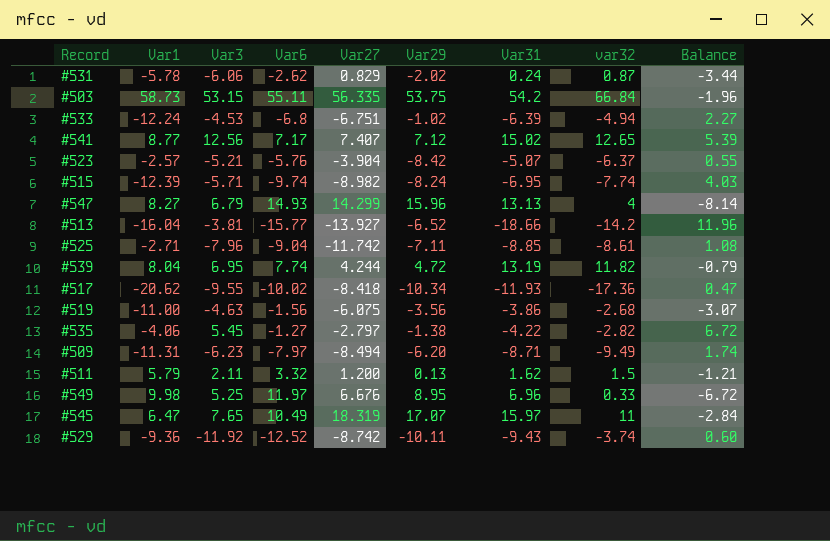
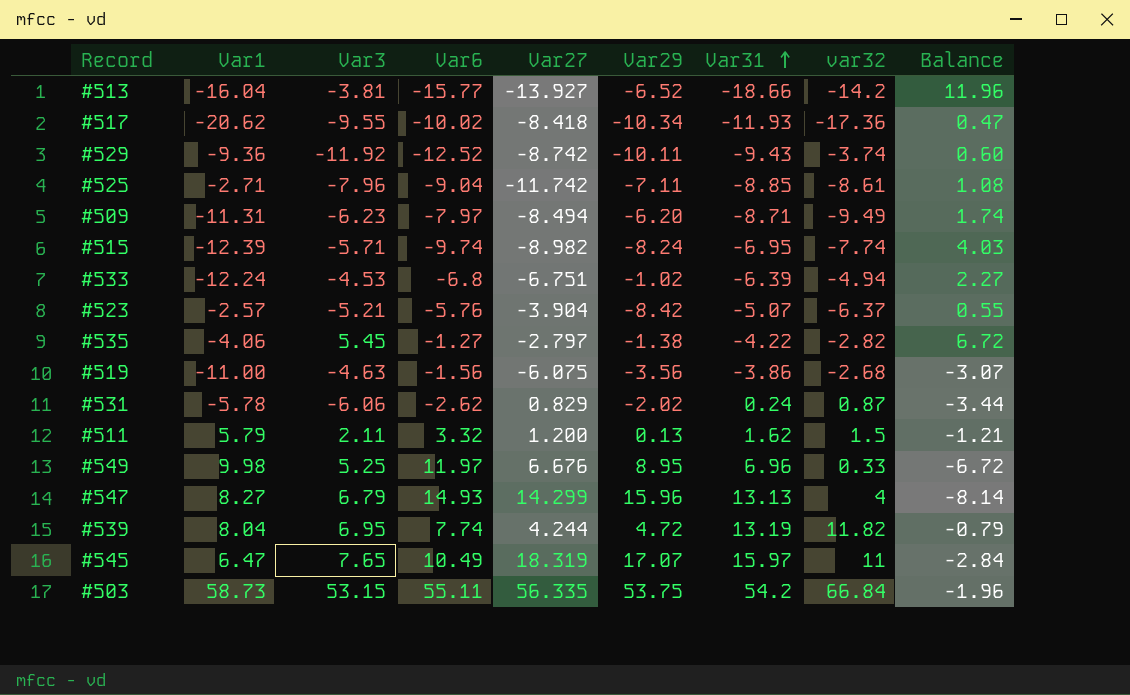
row order: none -> Var31 ascending
row #541: 8.77 | 12.56 | 7.17 | 7.407 | 7.12 | 15.02 | 12.65 | 5.39 -> none

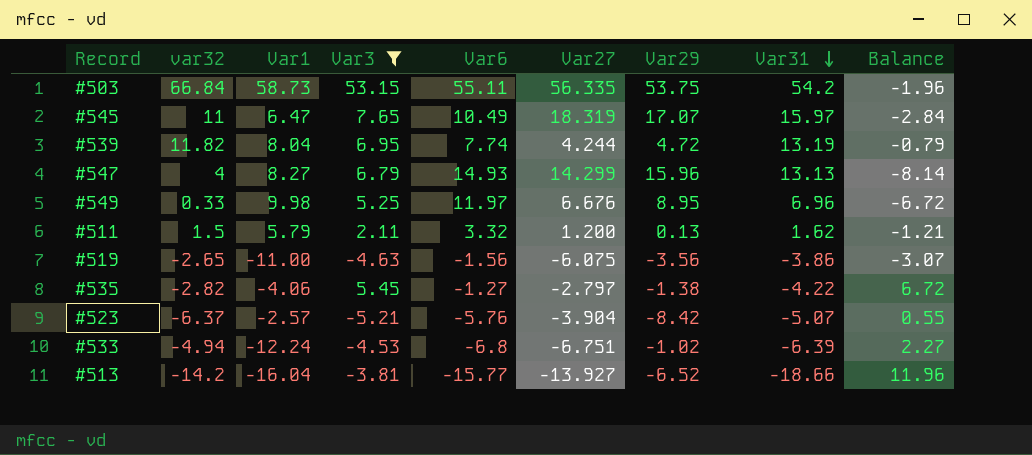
filter: none -> Var3 >= -5.21
row order: Var31 ascending -> Var31 descending
column var32 | position: 8 -> 2
#519 | var32: -2.68 -> -2.65

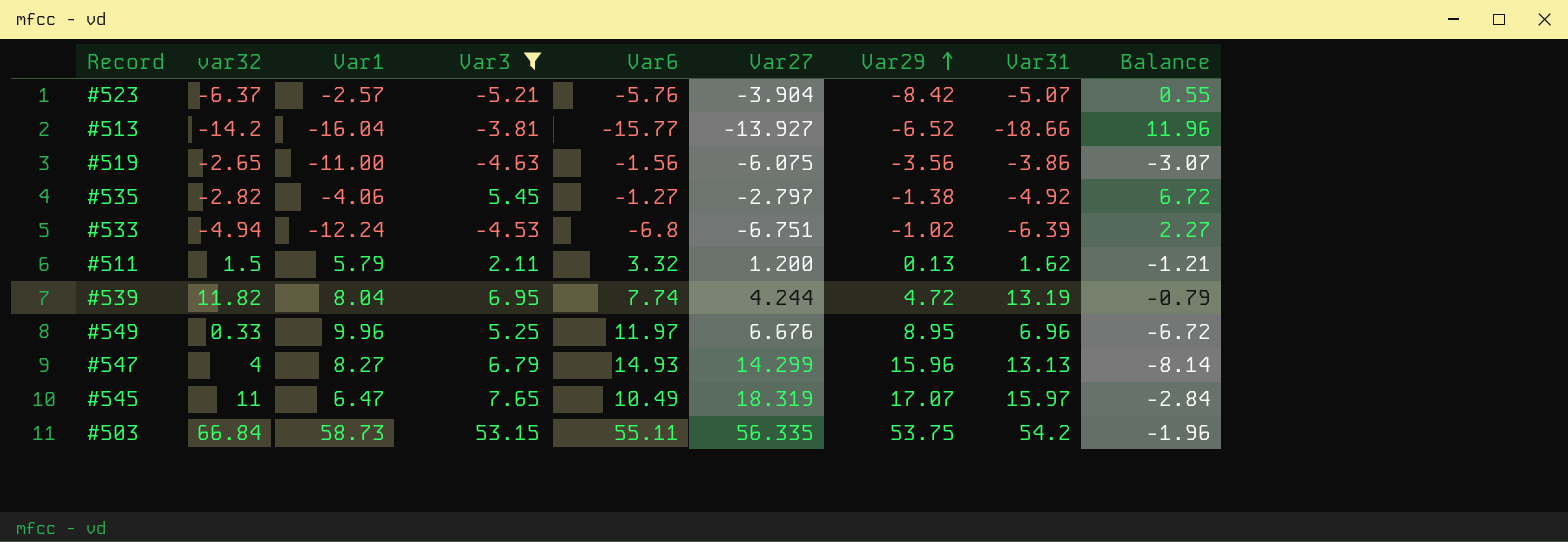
row order: Var31 descending -> Var29 ascending
#535 | Var31: -4.22 -> -4.92
#549 | Var1: 9.98 -> 9.96

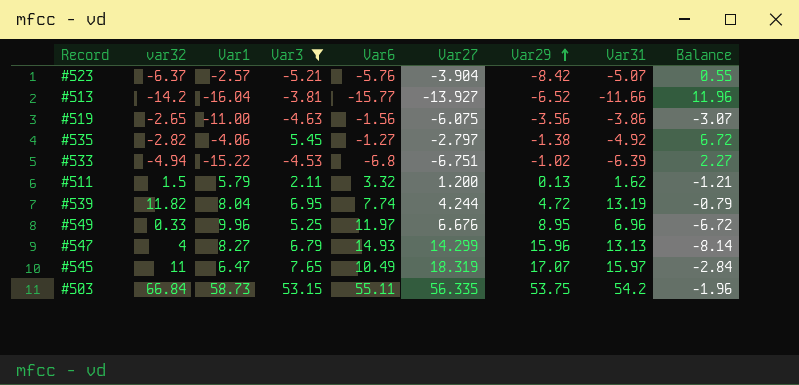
#513 | Var31: -18.66 -> -11.66
#533 | Var1: -12.24 -> -15.22

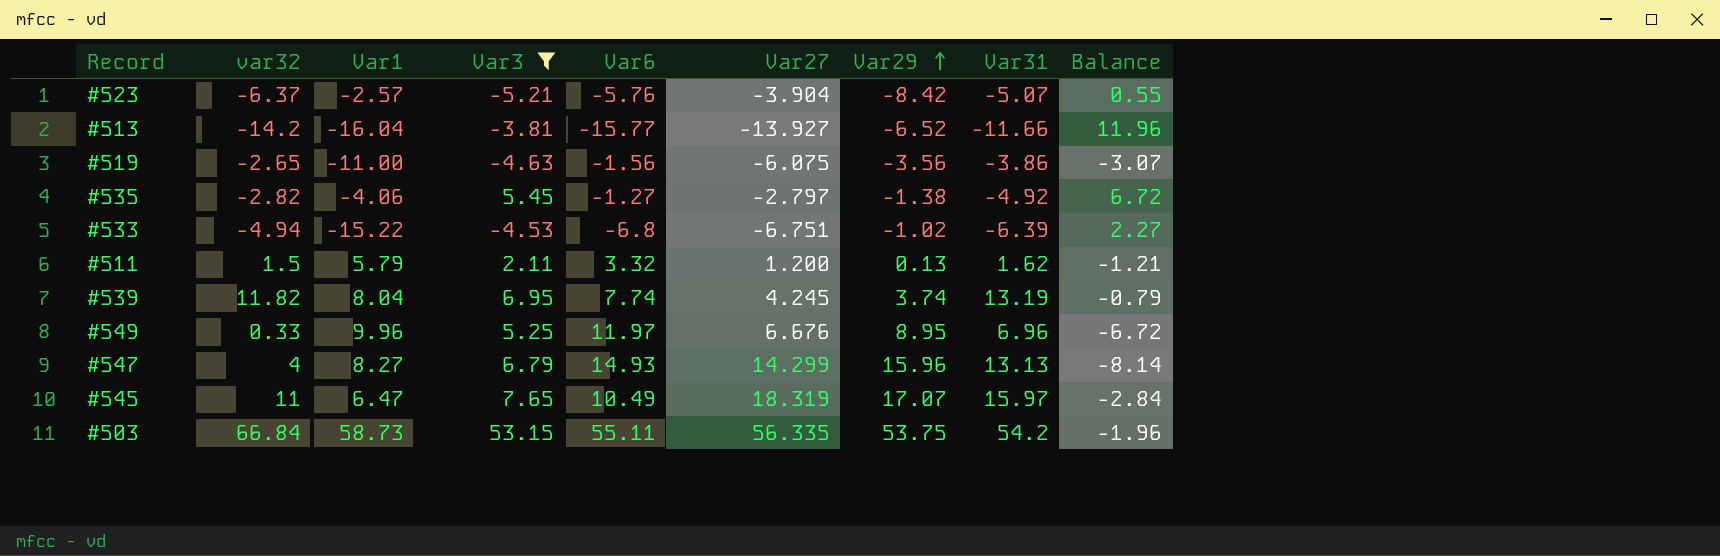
#539 | Var27: 4.244 -> 4.245
#539 | Var29: 4.72 -> 3.74

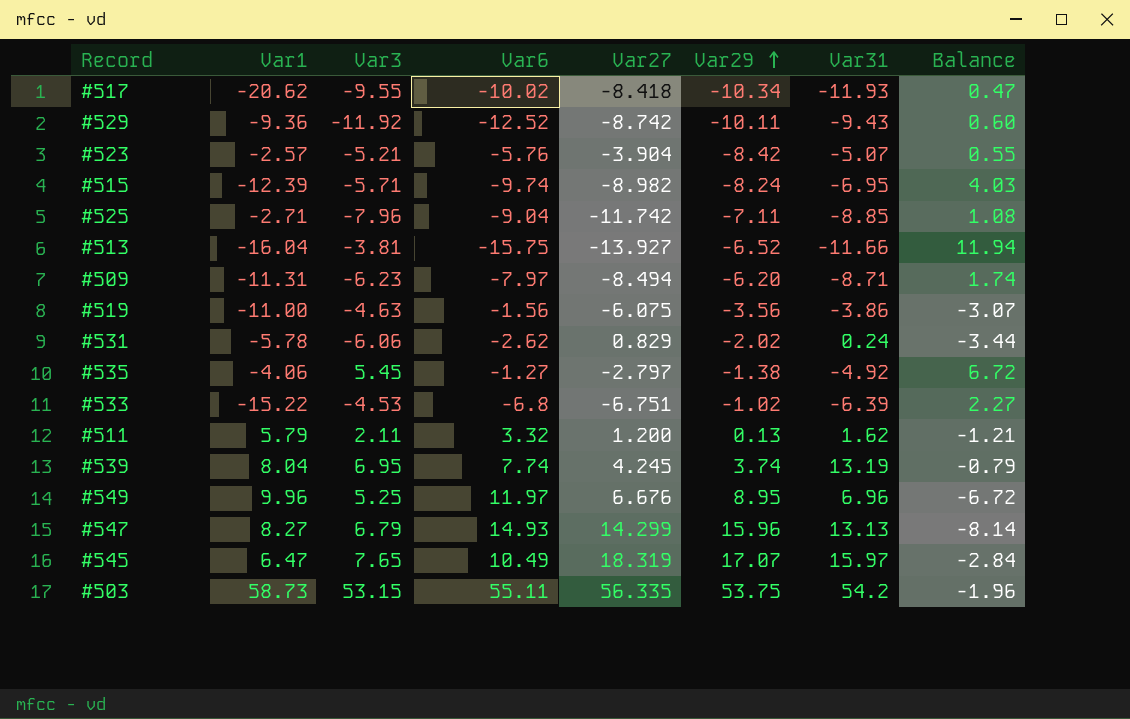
filter: Var3 >= -5.21 -> none
column var32 | position: 2 -> none
#513 | Var6: -15.77 -> -15.75
#513 | Balance: 11.96 -> 11.94

